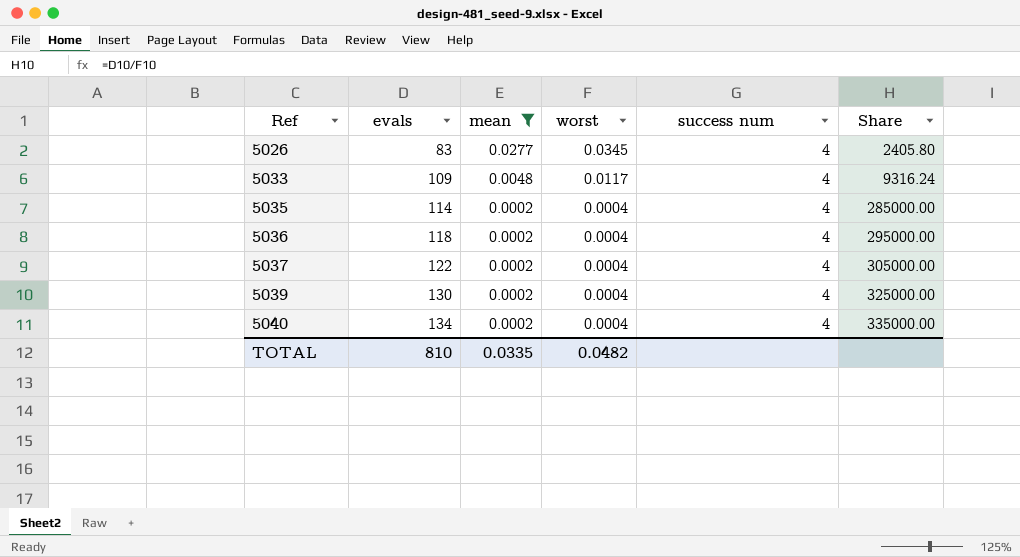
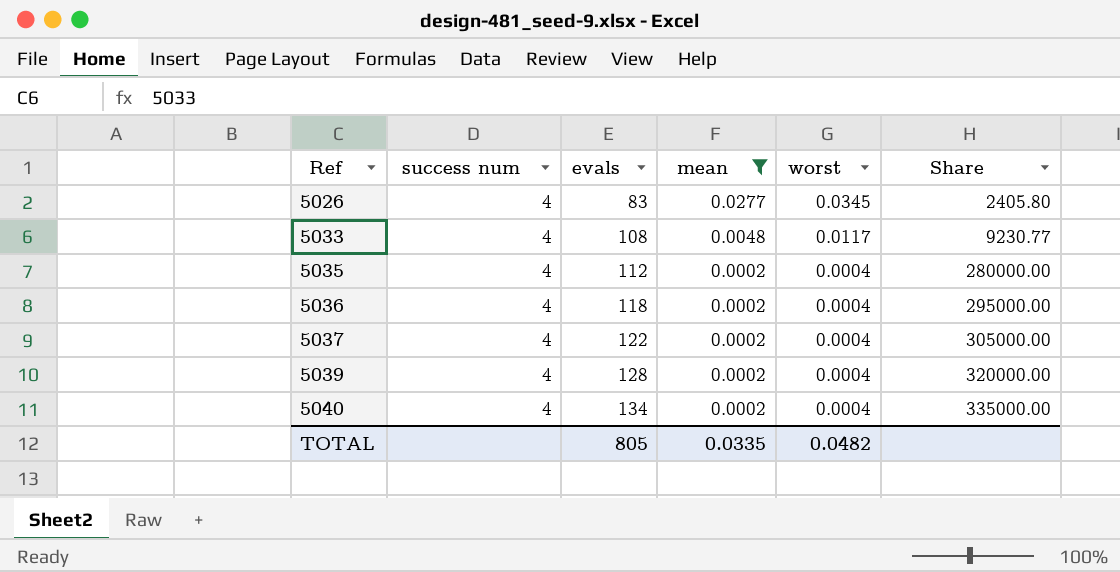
column success num | position: 5 -> 2
5033 | evals: 109 -> 108
5033 | Share: 9316.24 -> 9230.77
5035 | evals: 114 -> 112
5035 | Share: 285000.00 -> 280000.00
5039 | evals: 130 -> 128
5039 | Share: 325000.00 -> 320000.00
TOTAL | evals: 810 -> 805

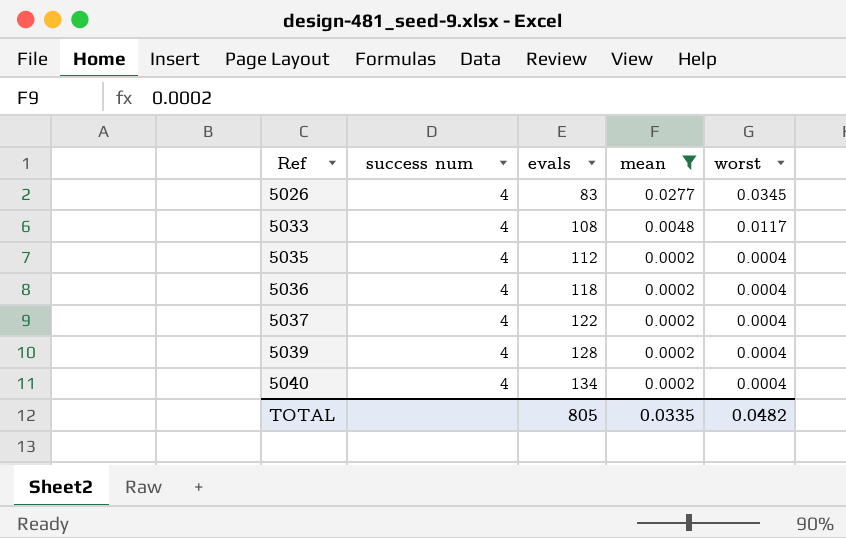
column Share | formula: [evals] / [worst] -> none

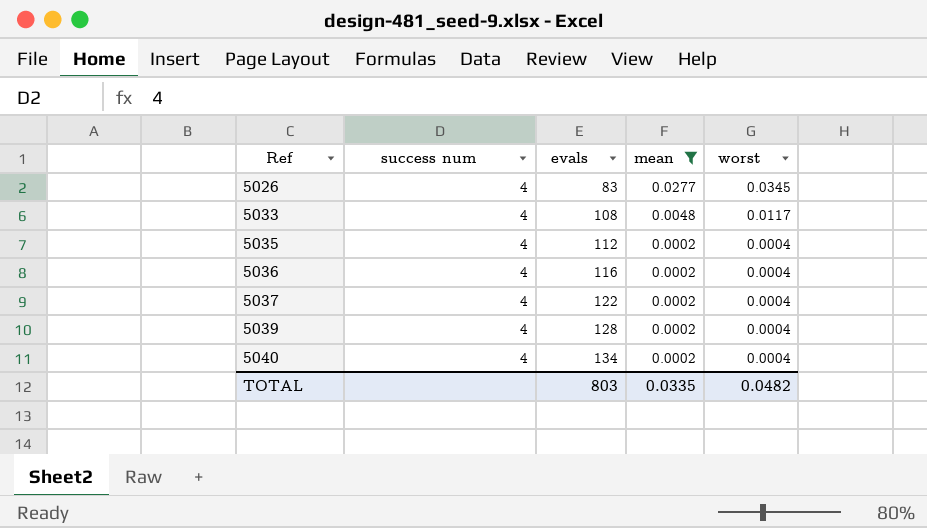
5036 | evals: 118 -> 116
TOTAL | evals: 805 -> 803

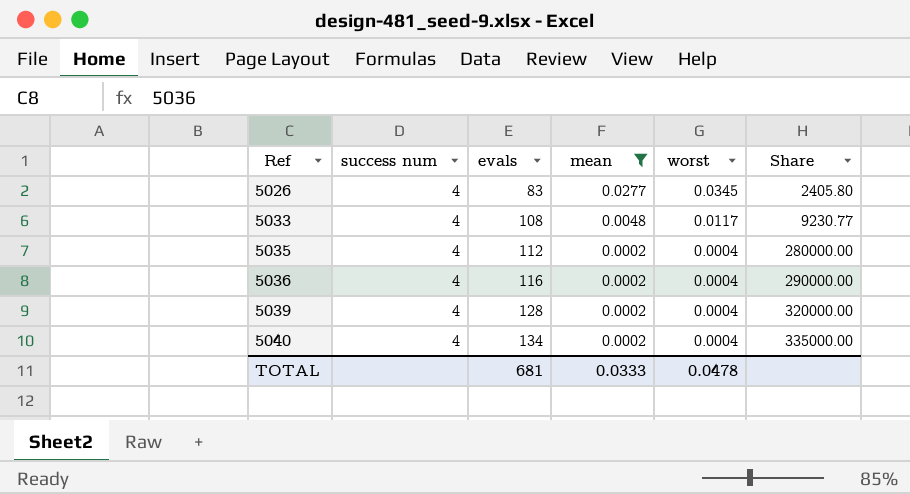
column Share | formula: none -> [evals] / [worst]
row 5037: 4 | 122 | 0.0002 | 0.0004 -> none
TOTAL | evals: 803 -> 681
TOTAL | mean: 0.0335 -> 0.0333
TOTAL | worst: 0.0482 -> 0.0478

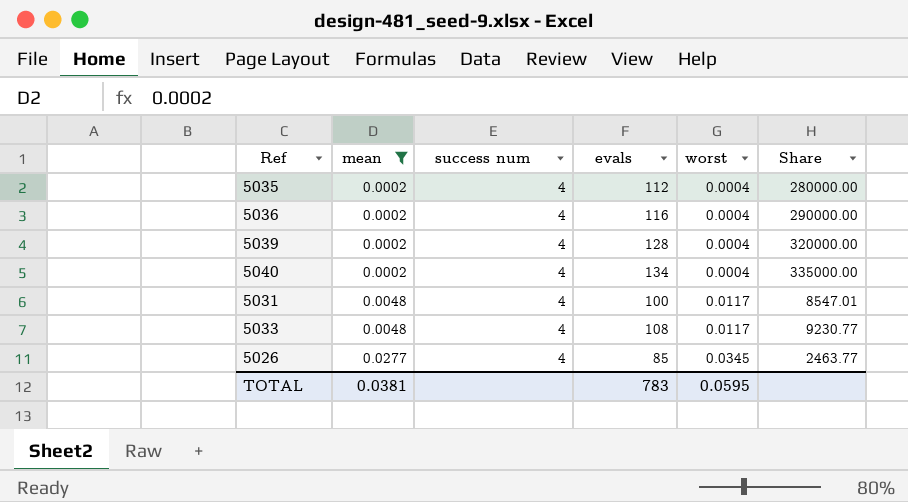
row order: Ref ascending -> mean ascending
column mean | position: 4 -> 2
row 5031: none -> 0.0048 | 4 | 100 | 0.0117 | 8547.01
5026 | evals: 83 -> 85
5026 | Share: 2405.80 -> 2463.77
TOTAL | mean: 0.0333 -> 0.0381
TOTAL | evals: 681 -> 783
TOTAL | worst: 0.0478 -> 0.0595

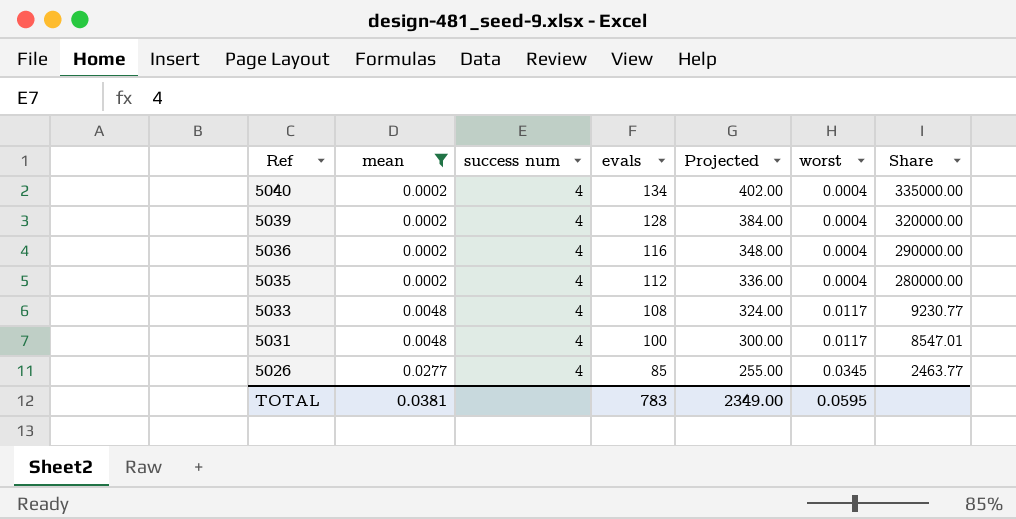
row order: mean ascending -> Ref descending
column Projected | formula: none -> [evals] * 3

